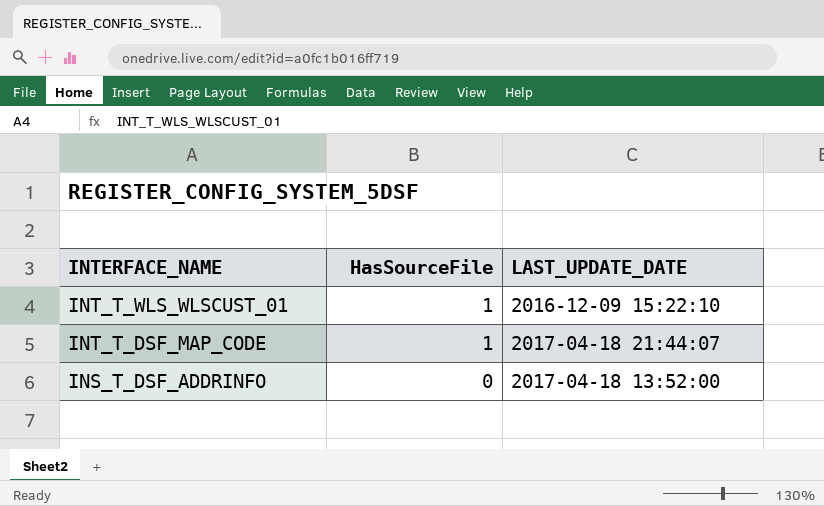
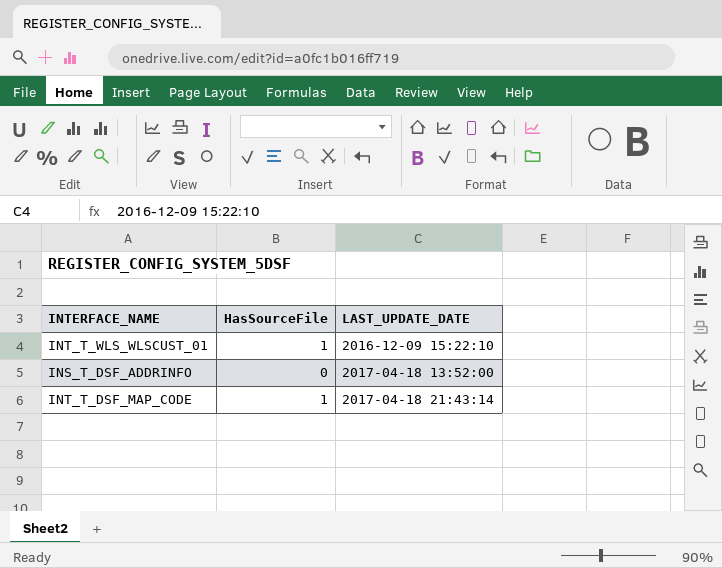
row order: INTERFACE_NAME descending -> LAST_UPDATE_DATE ascending
INT_T_DSF_MAP_CODE | LAST_UPDATE_DATE: 2017-04-18 21:44:07 -> 2017-04-18 21:43:14

